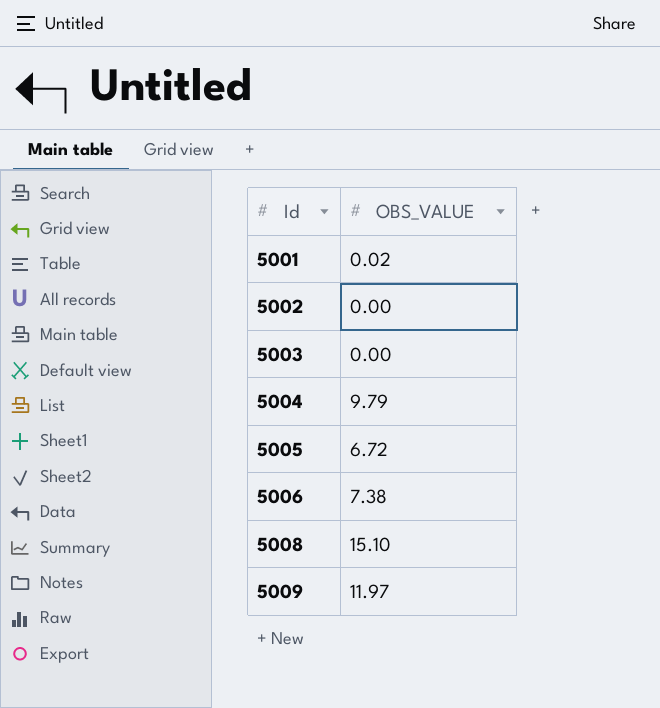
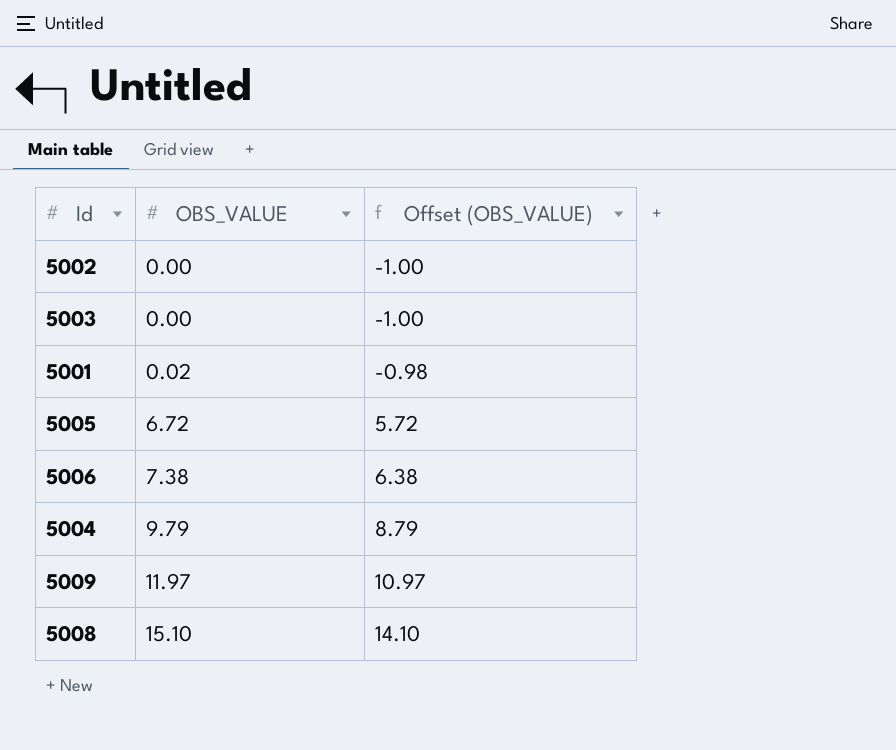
row order: Id ascending -> OBS_VALUE ascending
column Offset (OBS_VALUE) | formula: none -> [OBS_VALUE] - 1

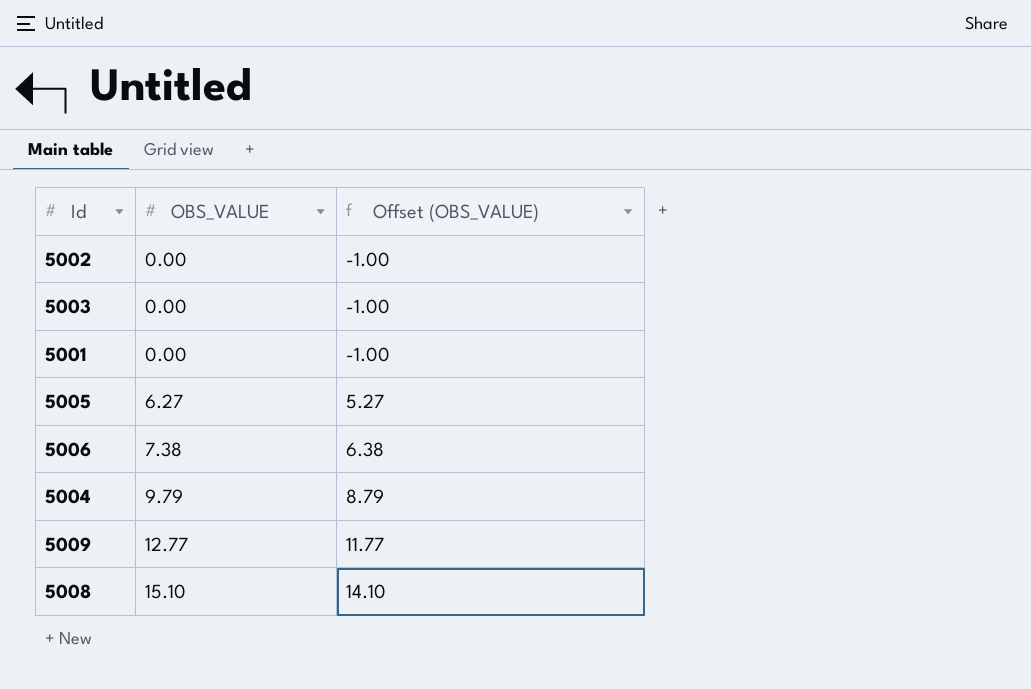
5001 | OBS_VALUE: 0.02 -> 0.00
5001 | Offset (OBS_VALUE): -0.98 -> -1.00
5005 | OBS_VALUE: 6.72 -> 6.27
5005 | Offset (OBS_VALUE): 5.72 -> 5.27
5009 | OBS_VALUE: 11.97 -> 12.77
5009 | Offset (OBS_VALUE): 10.97 -> 11.77

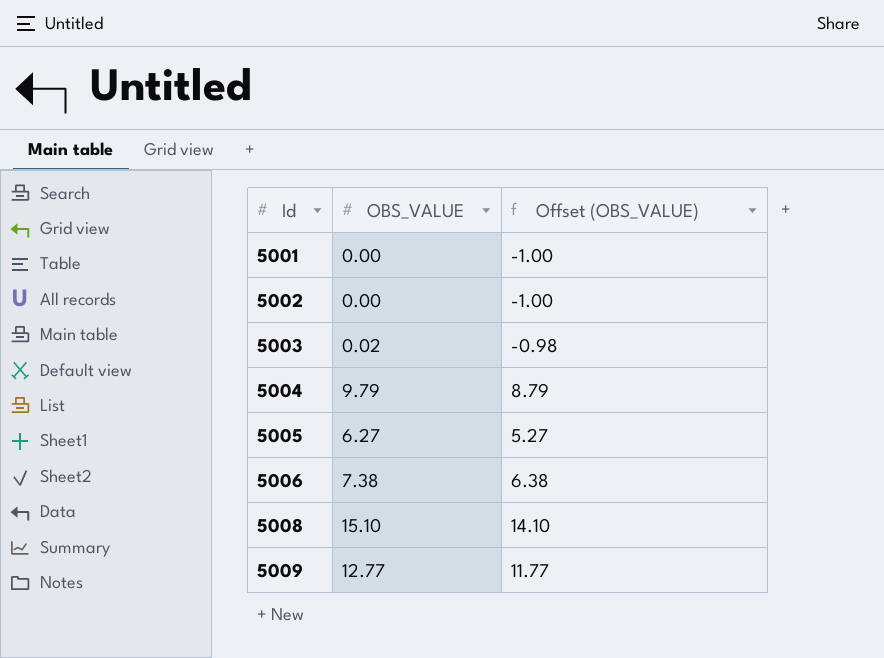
row order: OBS_VALUE ascending -> Id ascending
5003 | OBS_VALUE: 0.00 -> 0.02
5003 | Offset (OBS_VALUE): -1.00 -> -0.98

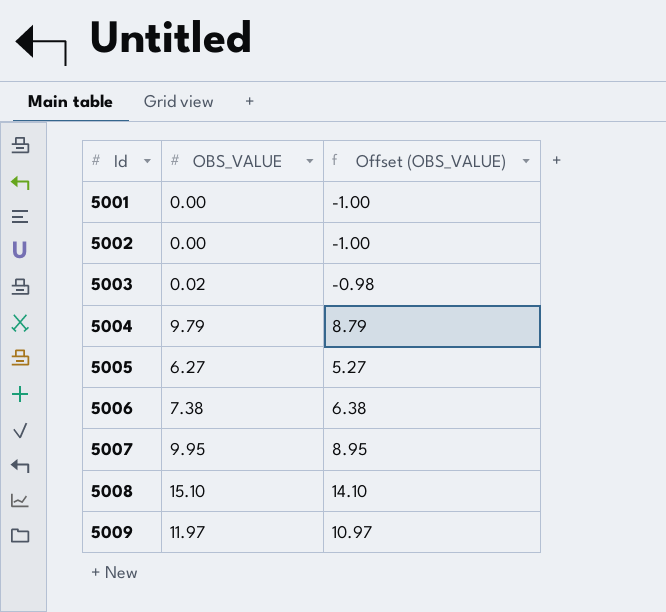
row 5007: none -> 9.95 | 8.95
5009 | OBS_VALUE: 12.77 -> 11.97
5009 | Offset (OBS_VALUE): 11.77 -> 10.97

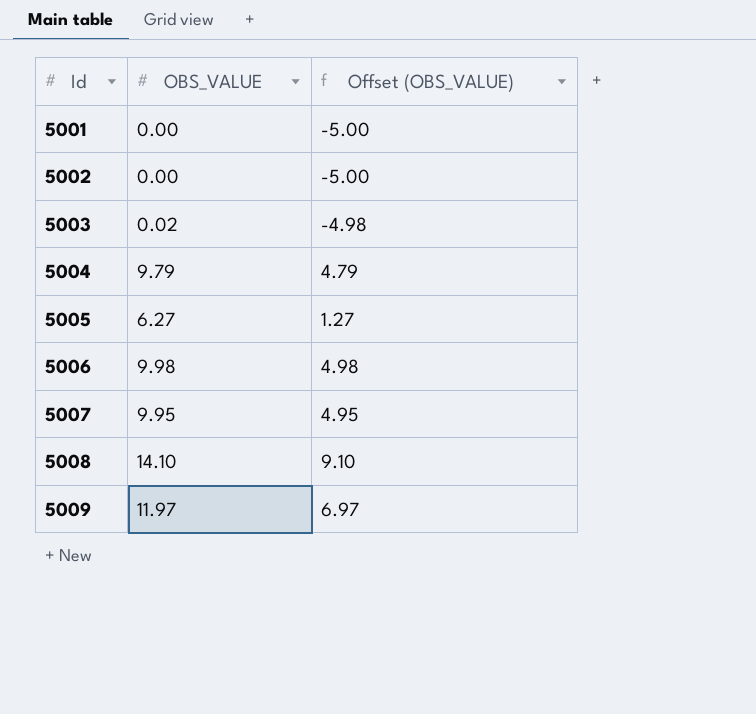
column Offset (OBS_VALUE) | formula: [OBS_VALUE] - 1 -> [OBS_VALUE] - 5
5006 | OBS_VALUE: 7.38 -> 9.98
5008 | OBS_VALUE: 15.10 -> 14.10

